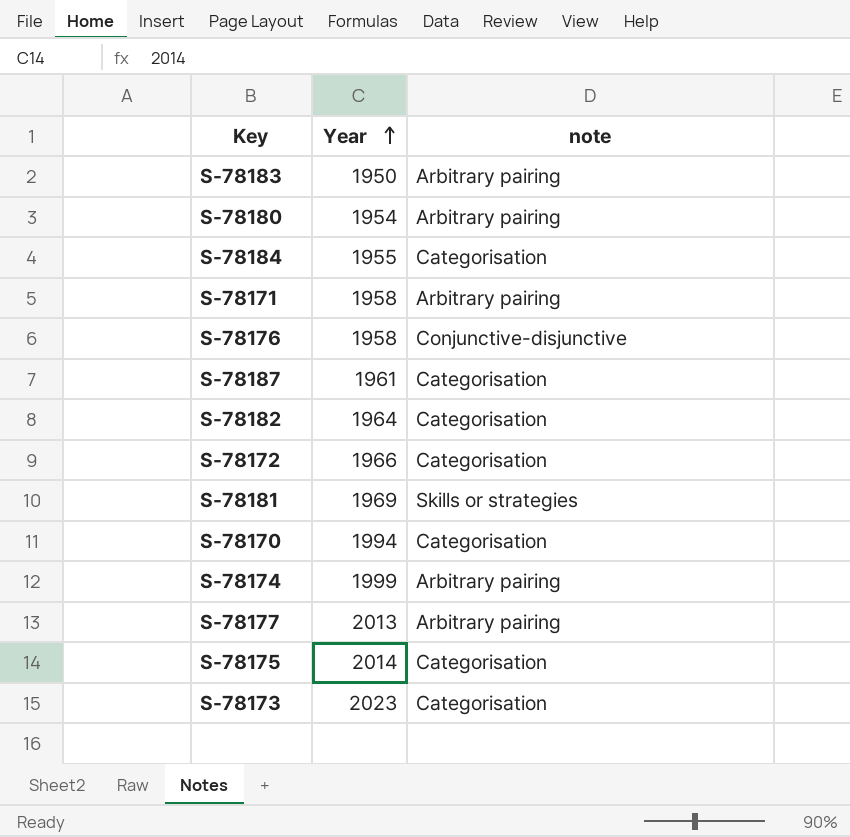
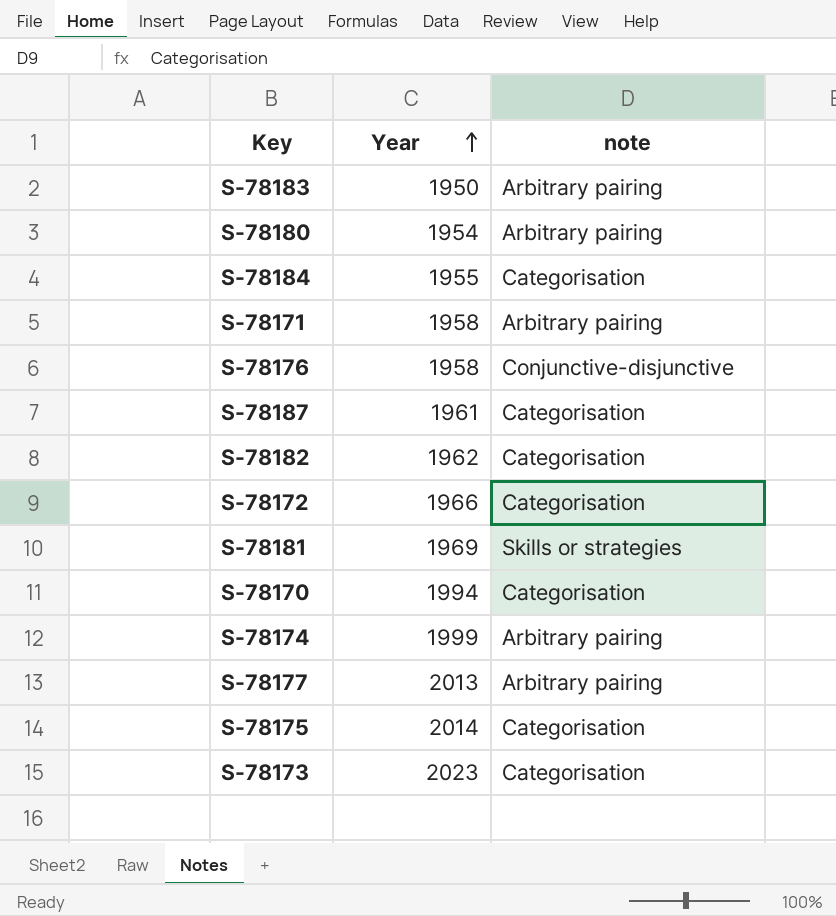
S-78182 | Year: 1964 -> 1962

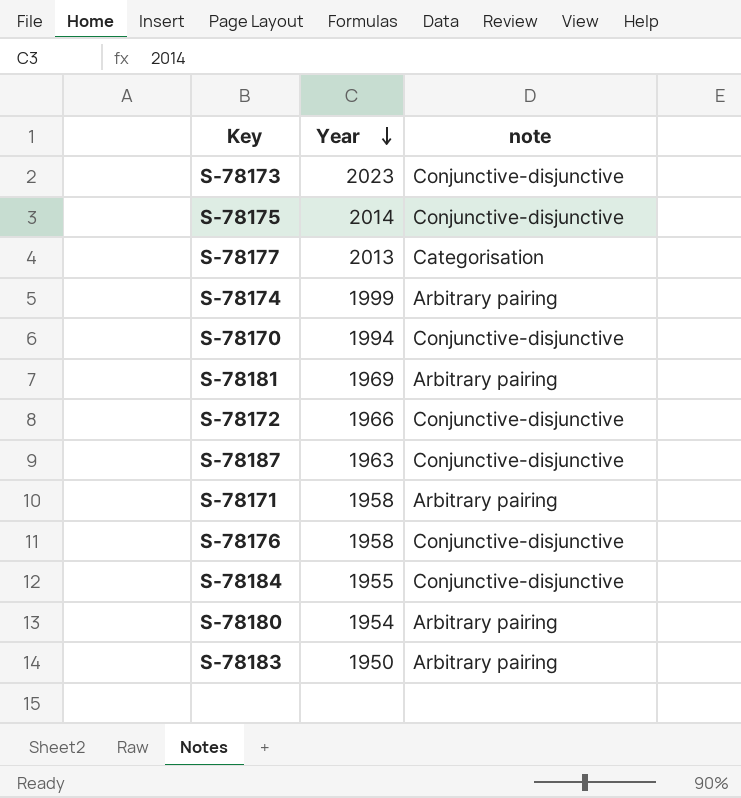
row order: Year ascending -> Year descending
row S-78182: 1962 | Categorisation -> none
S-78173 | note: Categorisation -> Conjunctive-disjunctive
S-78175 | note: Categorisation -> Conjunctive-disjunctive
S-78177 | note: Arbitrary pairing -> Categorisation
S-78170 | note: Categorisation -> Conjunctive-disjunctive
S-78181 | note: Skills or strategies -> Arbitrary pairing
S-78172 | note: Categorisation -> Conjunctive-disjunctive
S-78187 | Year: 1961 -> 1963
S-78187 | note: Categorisation -> Conjunctive-disjunctive
S-78184 | note: Categorisation -> Conjunctive-disjunctive

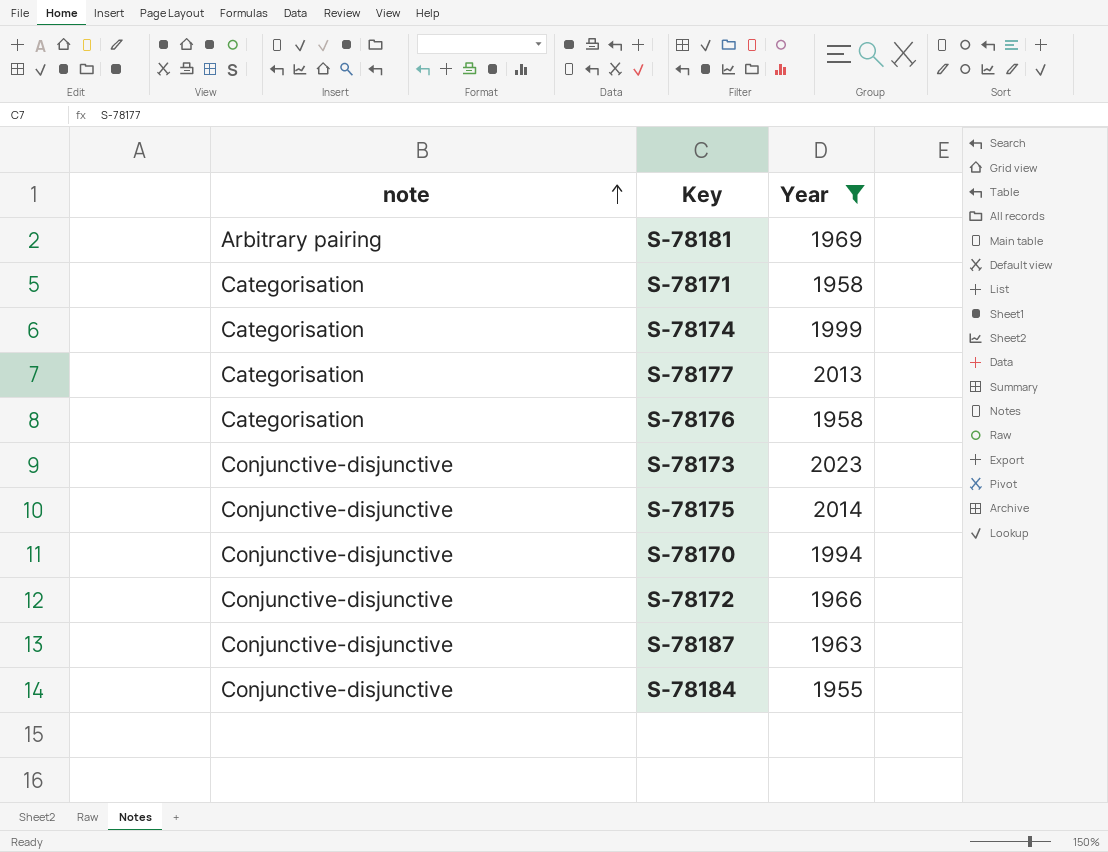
filter: none -> Year >= 1955
row order: Year descending -> note ascending
column note | position: 3 -> 1
S-78171 | note: Arbitrary pairing -> Categorisation
S-78174 | note: Arbitrary pairing -> Categorisation
S-78176 | note: Conjunctive-disjunctive -> Categorisation

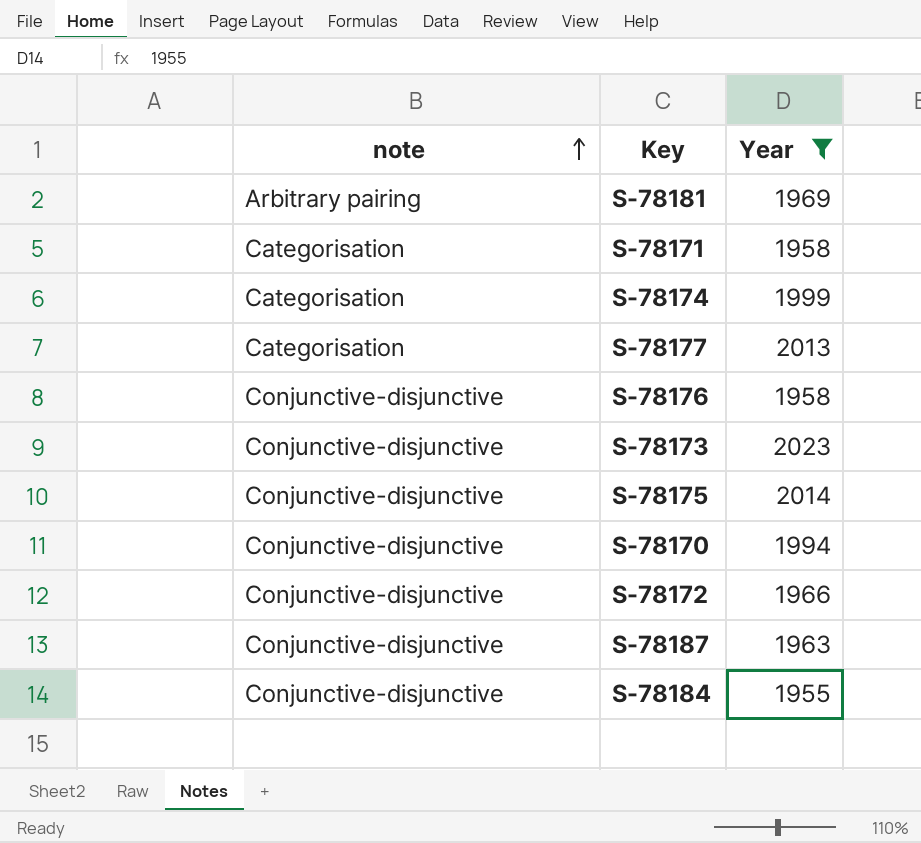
S-78176 | note: Categorisation -> Conjunctive-disjunctive

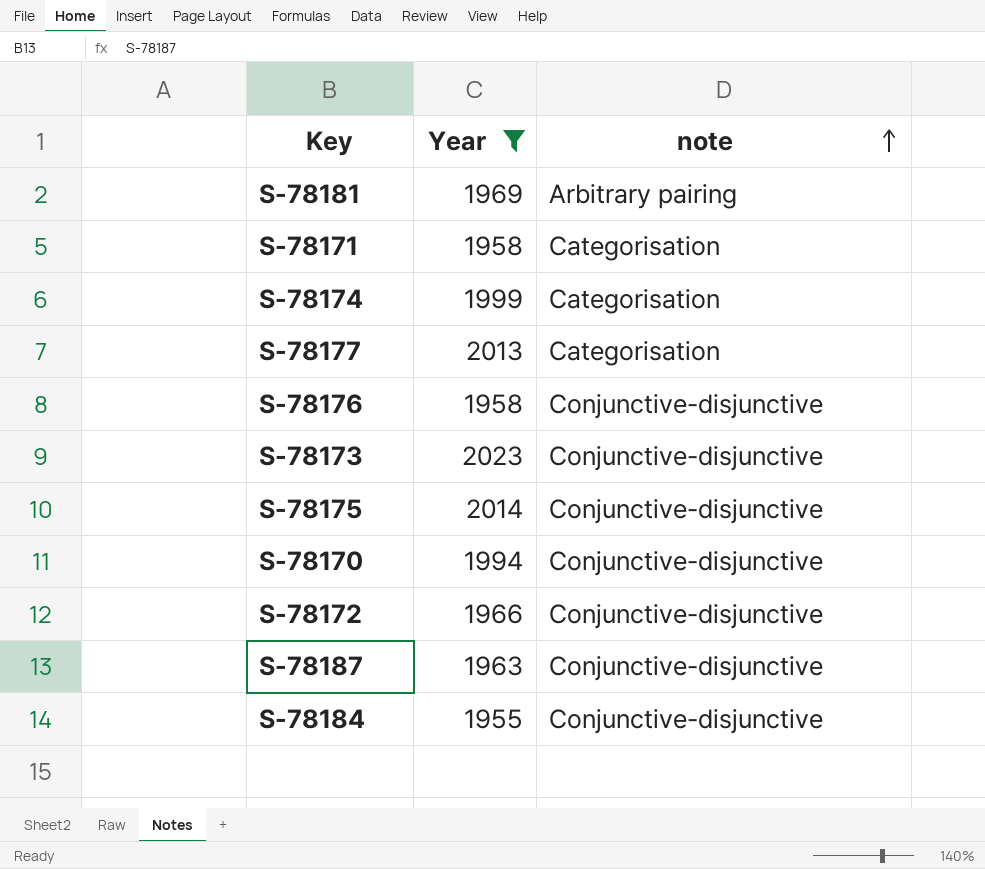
column note | position: 1 -> 3

